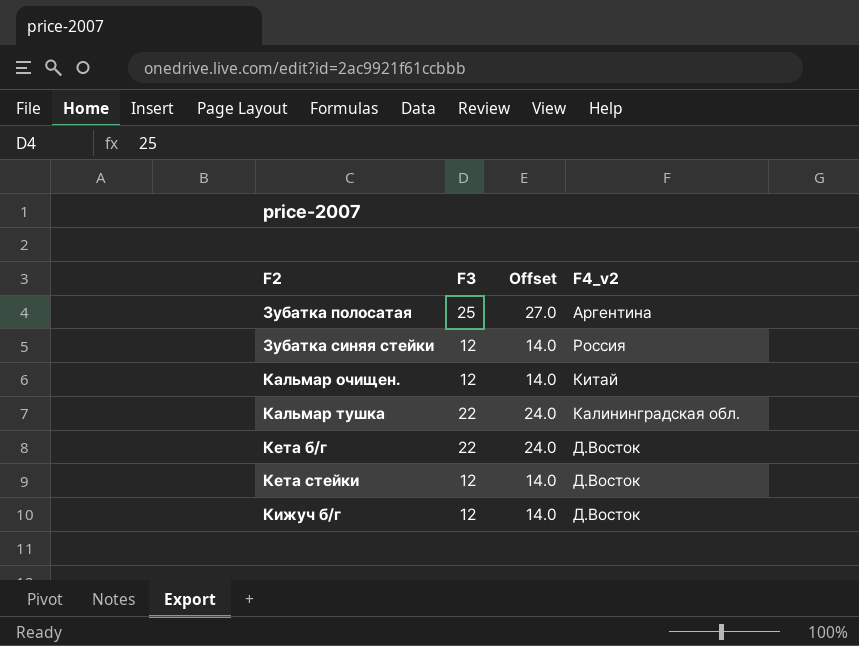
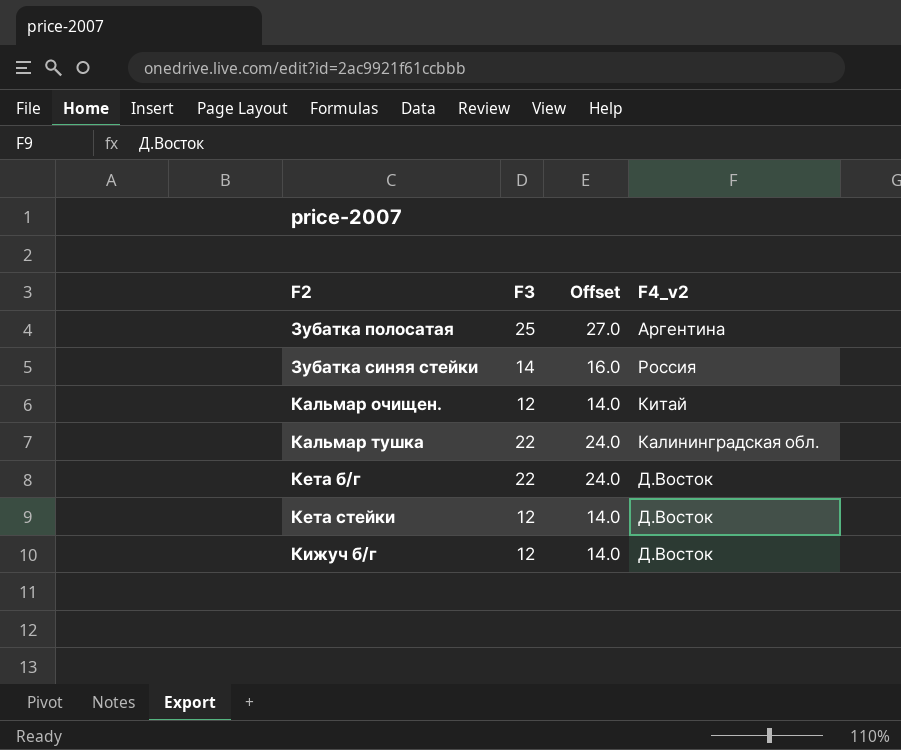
Зубатка синяя стейки | F3: 12 -> 14
Зубатка синяя стейки | Offset: 14.0 -> 16.0

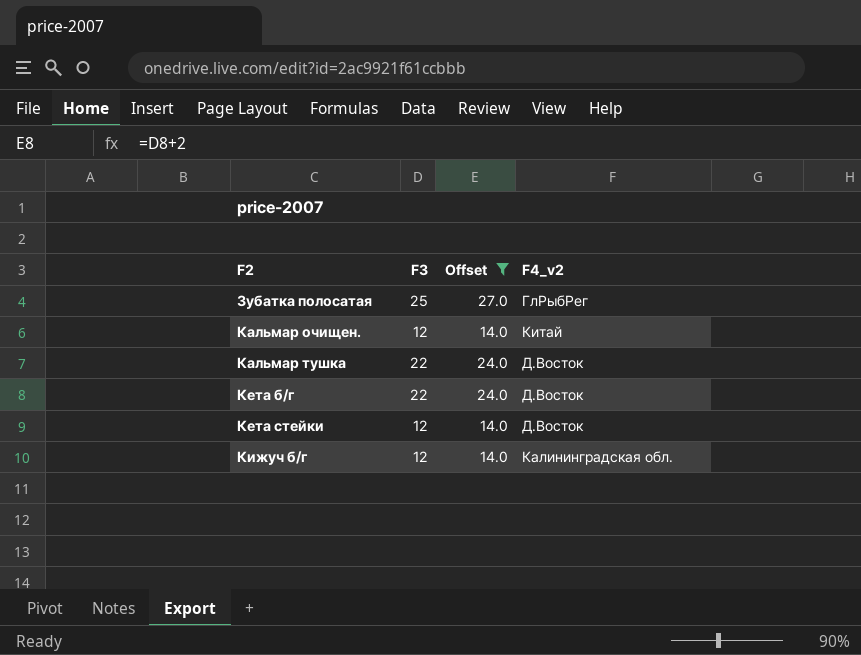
filter: none -> Offset != 16.0
Зубатка полосатая | F4_v2: Аргентина -> ГлРыбРег
Кальмар тушка | F4_v2: Калининградская обл. -> Д.Восток
Кижуч б/г | F4_v2: Д.Восток -> Калининградская обл.

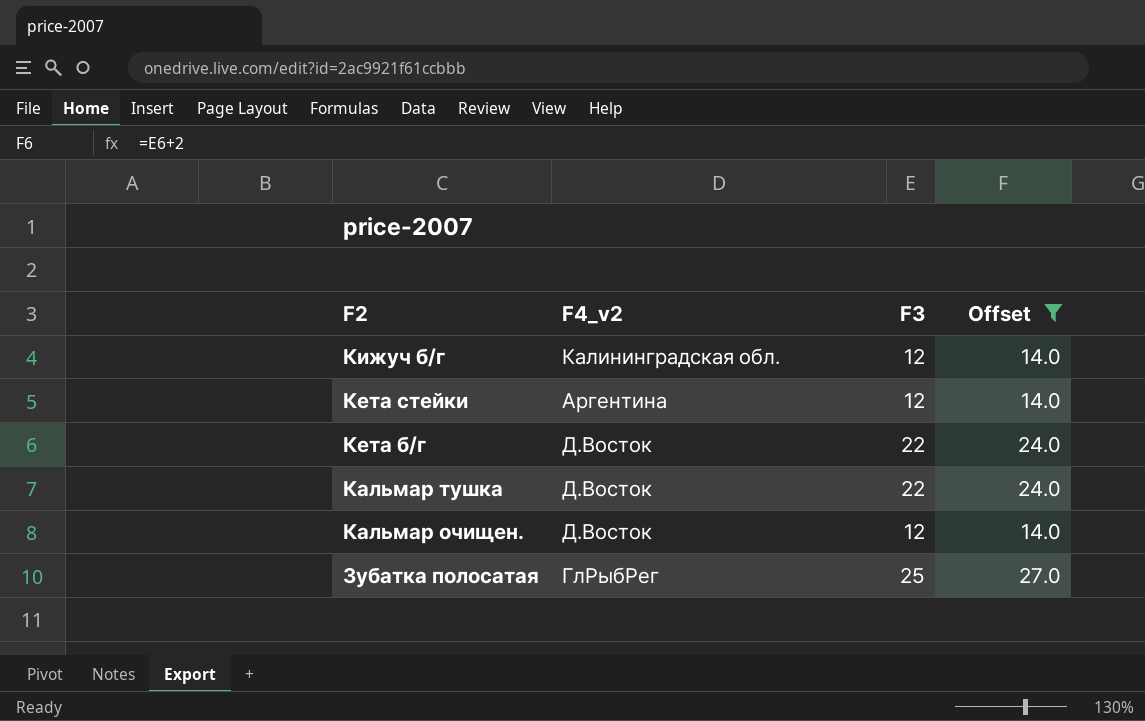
row order: F2 ascending -> F2 descending
column F4_v2 | position: 4 -> 2
Кета стейки | F4_v2: Д.Восток -> Аргентина
Кальмар очищен. | F4_v2: Китай -> Д.Восток

